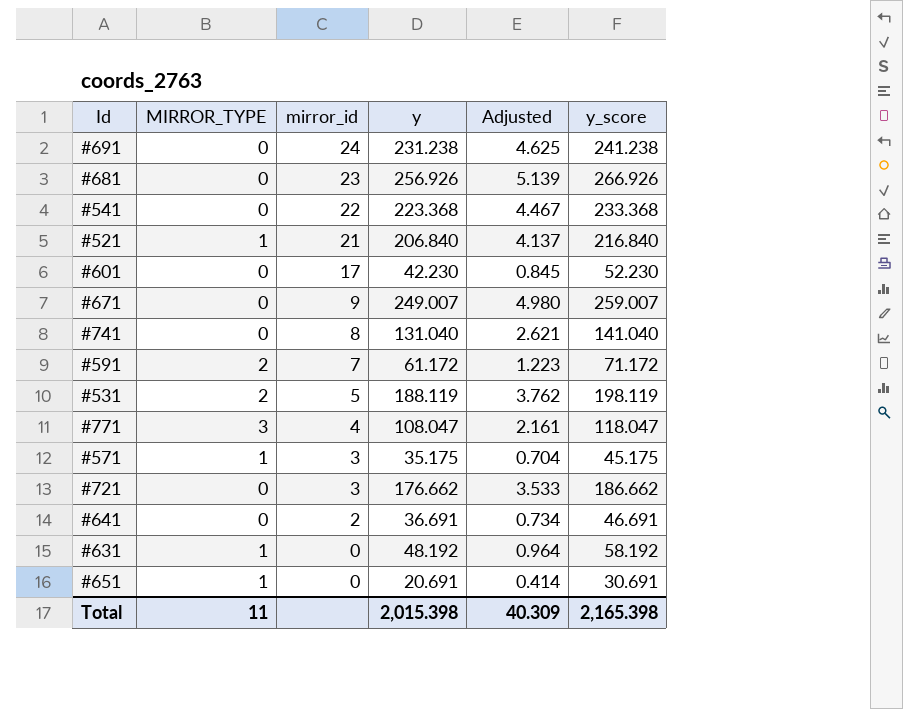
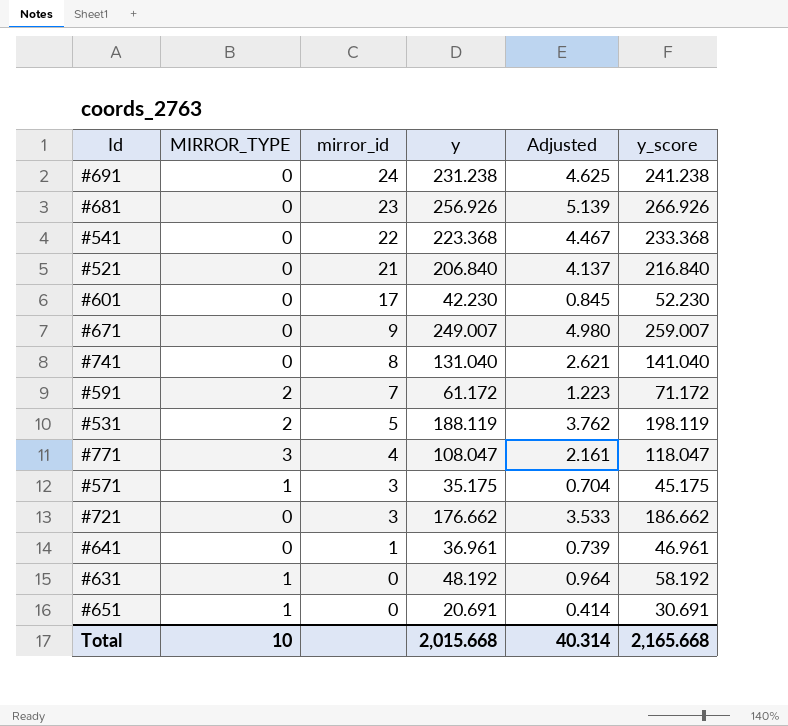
#521 | MIRROR_TYPE: 1 -> 0
#641 | mirror_id: 2 -> 1
#641 | y: 36.691 -> 36.961
#641 | Adjusted: 0.734 -> 0.739
#641 | y_score: 46.691 -> 46.961
Total | MIRROR_TYPE: 11 -> 10
Total | y: 2,015.398 -> 2,015.668
Total | Adjusted: 40.309 -> 40.314
Total | y_score: 2,165.398 -> 2,165.668

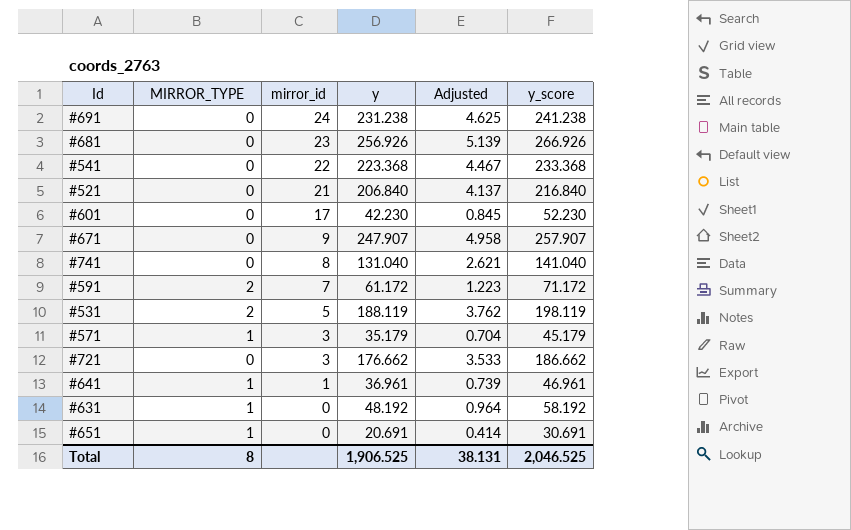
row #771: 3 | 4 | 108.047 | 2.161 | 118.047 -> none
#671 | y: 249.007 -> 247.907
#671 | Adjusted: 4.980 -> 4.958
#671 | y_score: 259.007 -> 257.907
#571 | y: 35.175 -> 35.179
#571 | y_score: 45.175 -> 45.179
#641 | MIRROR_TYPE: 0 -> 1
Total | MIRROR_TYPE: 10 -> 8
Total | y: 2,015.668 -> 1,906.525
Total | Adjusted: 40.314 -> 38.131
Total | y_score: 2,165.668 -> 2,046.525

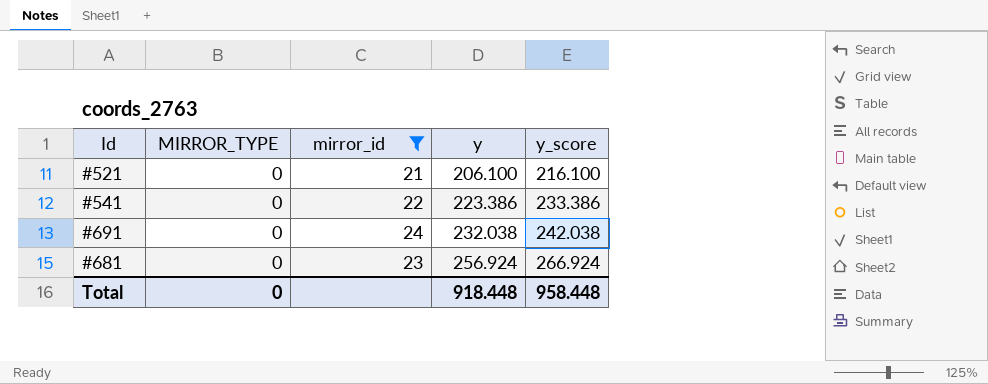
filter: none -> mirror_id >= 21
row order: mirror_id descending -> y ascending
column Adjusted | formula: [y] * 0.02 -> none
#521 | y: 206.840 -> 206.100
#521 | y_score: 216.840 -> 216.100
#541 | y: 223.368 -> 223.386
#541 | y_score: 233.368 -> 233.386
#691 | y: 231.238 -> 232.038
#691 | y_score: 241.238 -> 242.038
#681 | y: 256.926 -> 256.924
#681 | y_score: 266.926 -> 266.924
Total | MIRROR_TYPE: 8 -> 0
Total | y: 1,906.525 -> 918.448
Total | y_score: 2,046.525 -> 958.448

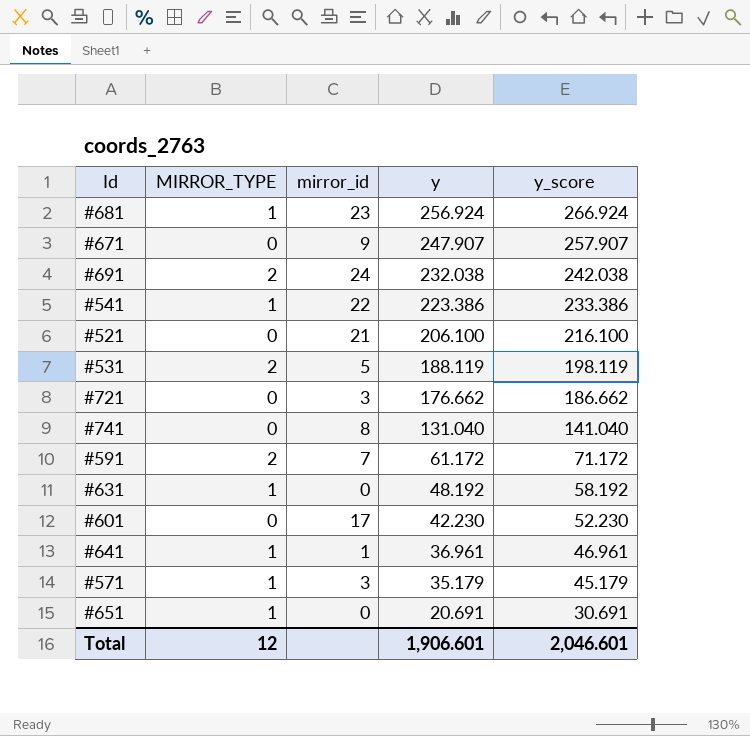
filter: mirror_id >= 21 -> none
row order: y ascending -> y descending
#681 | MIRROR_TYPE: 0 -> 1
#691 | MIRROR_TYPE: 0 -> 2
#541 | MIRROR_TYPE: 0 -> 1
Total | MIRROR_TYPE: 0 -> 12
Total | y: 918.448 -> 1,906.601
Total | y_score: 958.448 -> 2,046.601

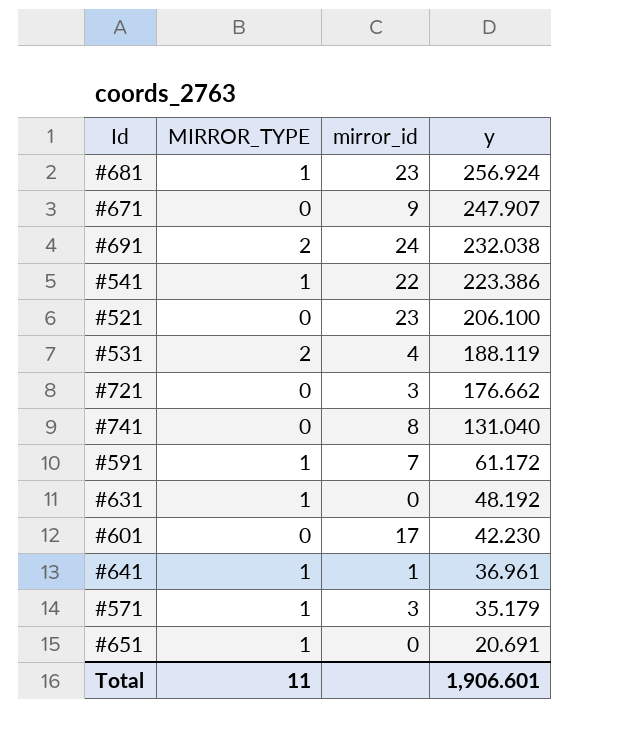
column y_score | formula: [y] + 10 -> none
#521 | mirror_id: 21 -> 23
#531 | mirror_id: 5 -> 4
#591 | MIRROR_TYPE: 2 -> 1
Total | MIRROR_TYPE: 12 -> 11

